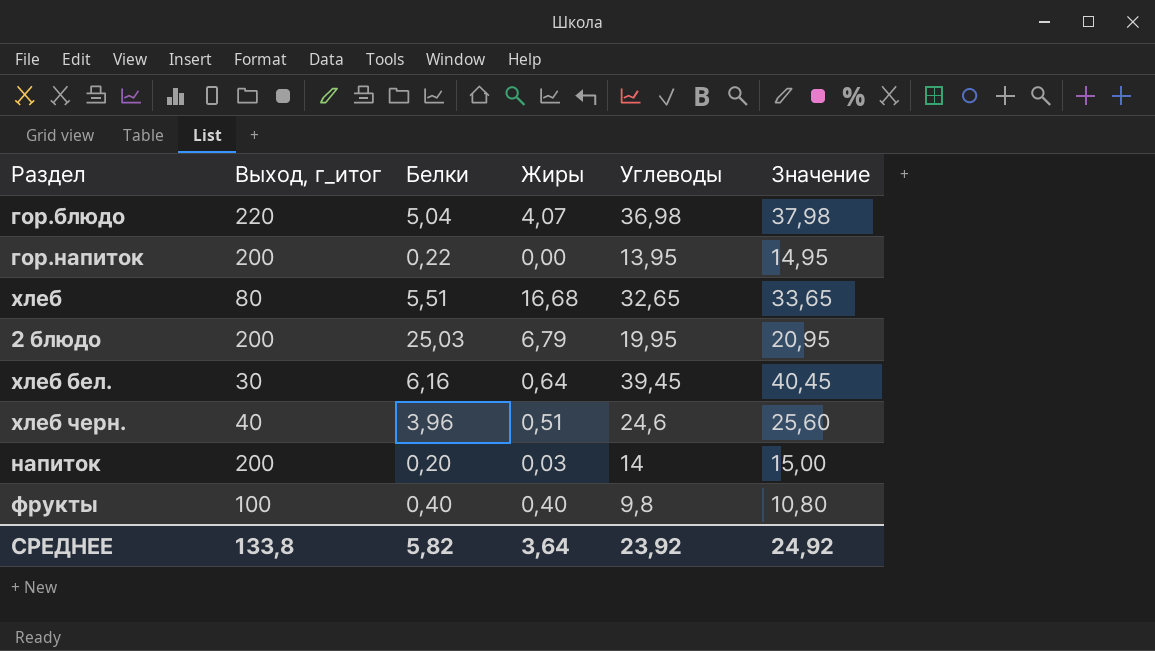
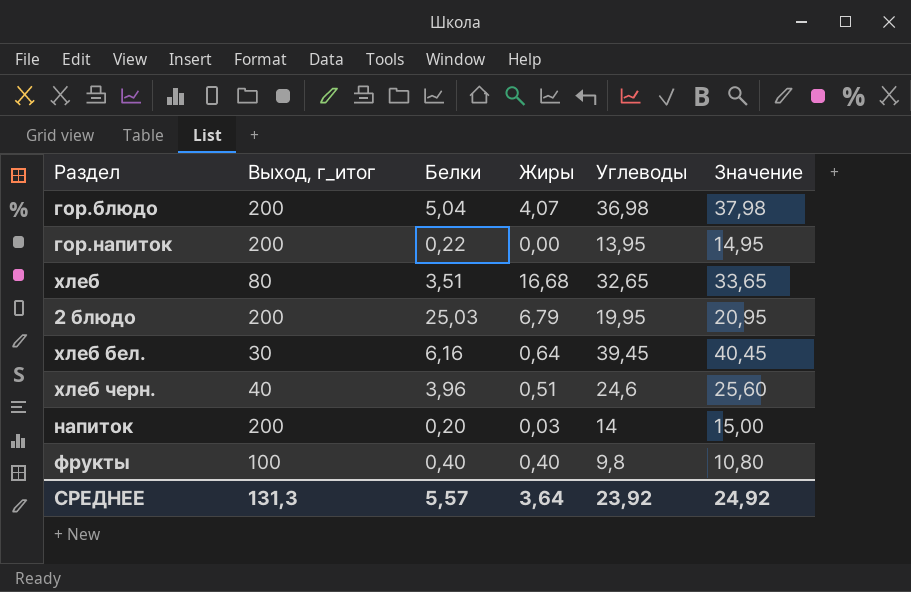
гор.блюдо | Выход, г_итог: 220 -> 200
хлеб | Белки: 5,51 -> 3,51
СРЕДНЕЕ | Выход, г_итог: 133,8 -> 131,3
СРЕДНЕЕ | Белки: 5,82 -> 5,57

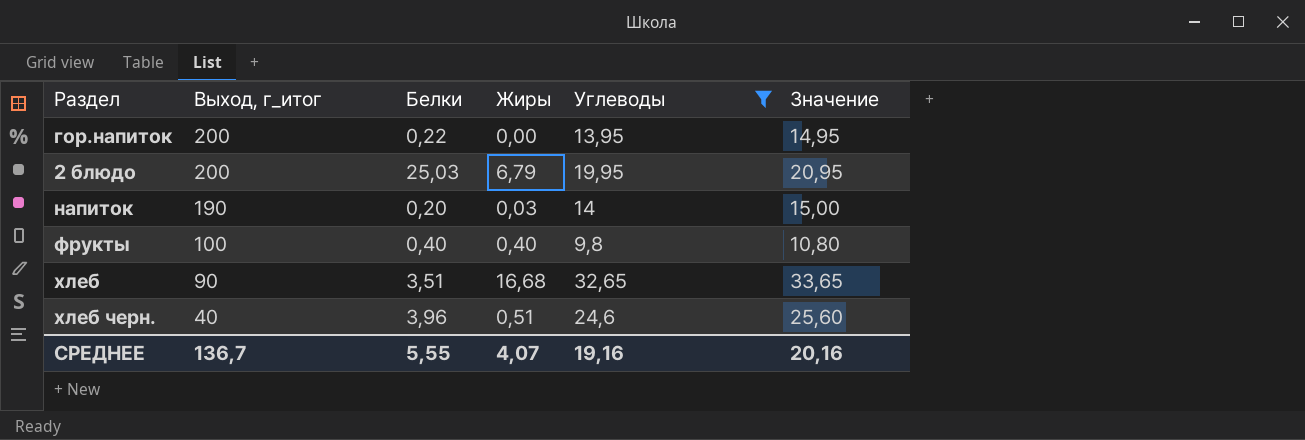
filter: none -> Углеводы <= 32,65
row order: none -> Выход, г_итог descending
напиток | Выход, г_итог: 200 -> 190
хлеб | Выход, г_итог: 80 -> 90
СРЕДНЕЕ | Выход, г_итог: 131,3 -> 136,7
СРЕДНЕЕ | Белки: 5,57 -> 5,55
СРЕДНЕЕ | Жиры: 3,64 -> 4,07
СРЕДНЕЕ | Углеводы: 23,92 -> 19,16
СРЕДНЕЕ | Значение: 24,92 -> 20,16

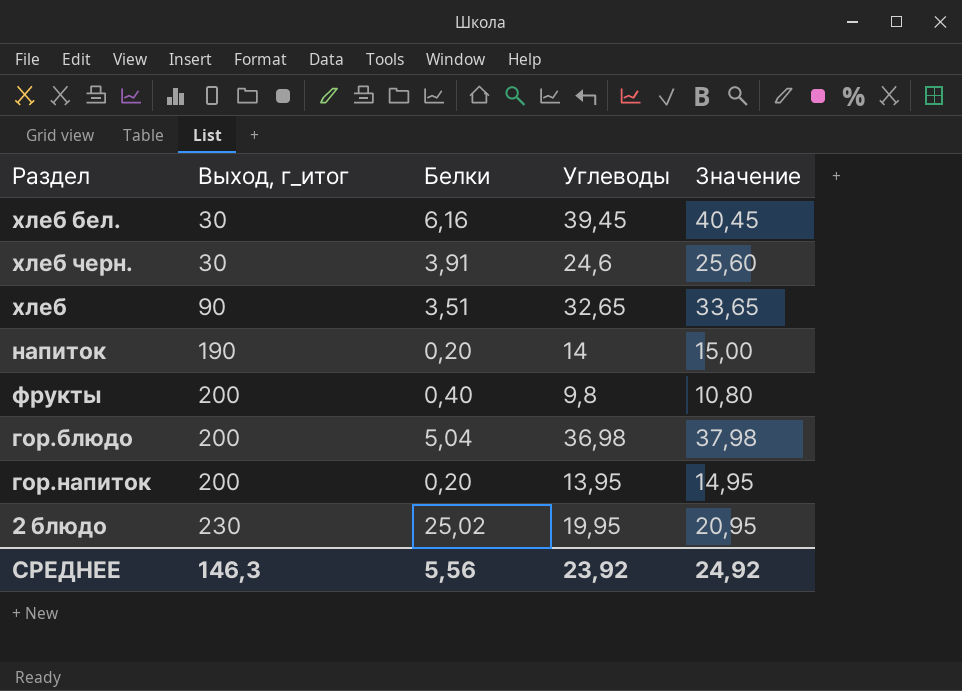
filter: Углеводы <= 32,65 -> none
row order: Выход, г_итог descending -> Выход, г_итог ascending
column Жиры | position: 4 -> none
хлеб черн. | Выход, г_итог: 40 -> 30
хлеб черн. | Белки: 3,96 -> 3,91
фрукты | Выход, г_итог: 100 -> 200
гор.напиток | Белки: 0,22 -> 0,20
2 блюдо | Выход, г_итог: 200 -> 230
2 блюдо | Белки: 25,03 -> 25,02
СРЕДНЕЕ | Выход, г_итог: 136,7 -> 146,3
СРЕДНЕЕ | Белки: 5,55 -> 5,56
СРЕДНЕЕ | Углеводы: 19,16 -> 23,92
СРЕДНЕЕ | Значение: 20,16 -> 24,92

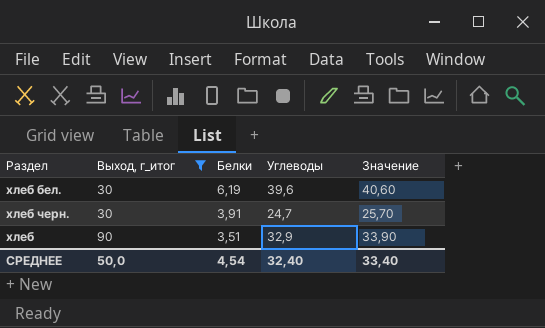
filter: none -> Выход, г_итог <= 90
хлеб бел. | Белки: 6,16 -> 6,19
хлеб бел. | Углеводы: 39,45 -> 39,6
хлеб бел. | Значение: 40,45 -> 40,60
хлеб черн. | Углеводы: 24,6 -> 24,7
хлеб черн. | Значение: 25,60 -> 25,70
хлеб | Углеводы: 32,65 -> 32,9
хлеб | Значение: 33,65 -> 33,90
СРЕДНЕЕ | Выход, г_итог: 146,3 -> 50,0
СРЕДНЕЕ | Белки: 5,56 -> 4,54
СРЕДНЕЕ | Углеводы: 23,92 -> 32,40
СРЕДНЕЕ | Значение: 24,92 -> 33,40

